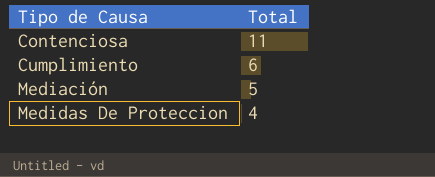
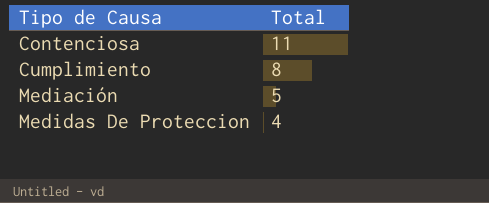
Cumplimiento | Total: 6 -> 8

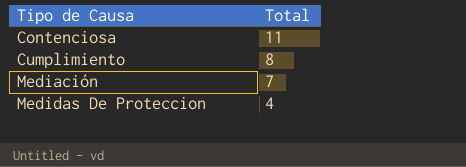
Mediación | Total: 5 -> 7

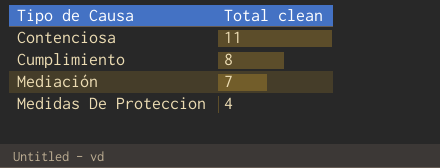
column name: Total -> Total clean

